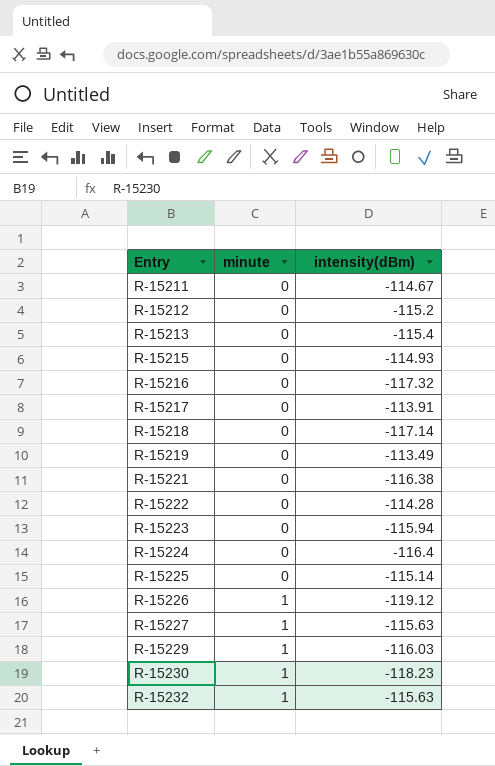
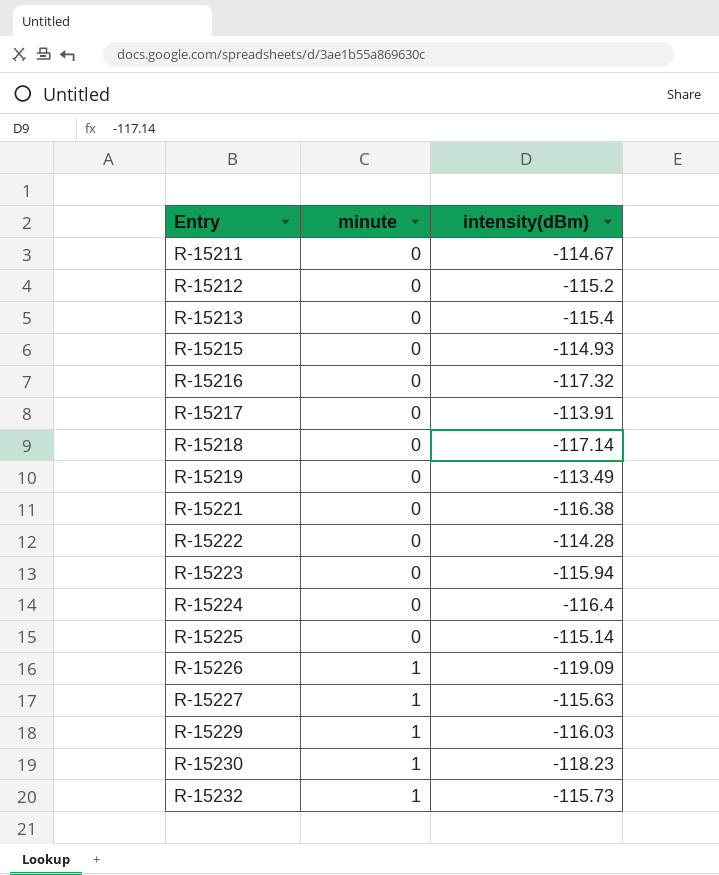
R-15226 | intensity(dBm): -119.12 -> -119.09
R-15232 | intensity(dBm): -115.63 -> -115.73

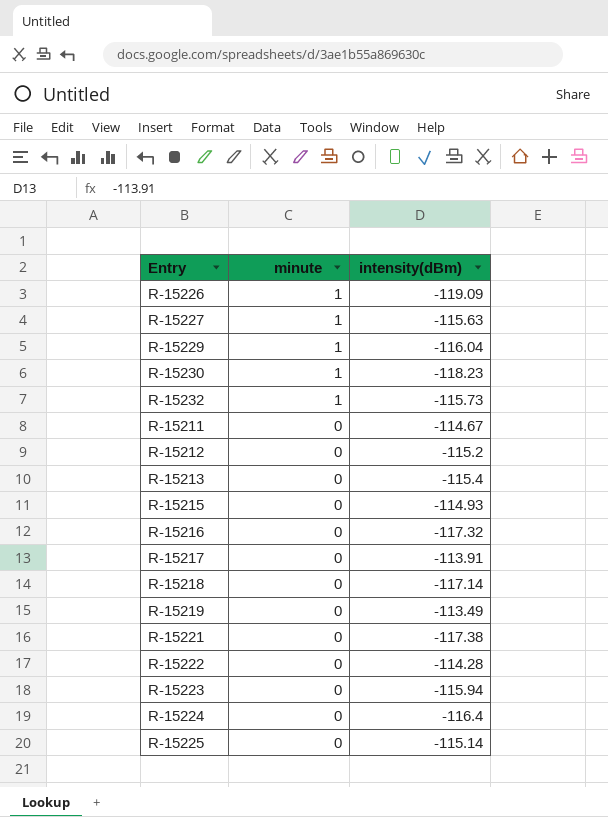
row order: Entry ascending -> minute descending
R-15229 | intensity(dBm): -116.03 -> -116.04
R-15221 | intensity(dBm): -116.38 -> -117.38

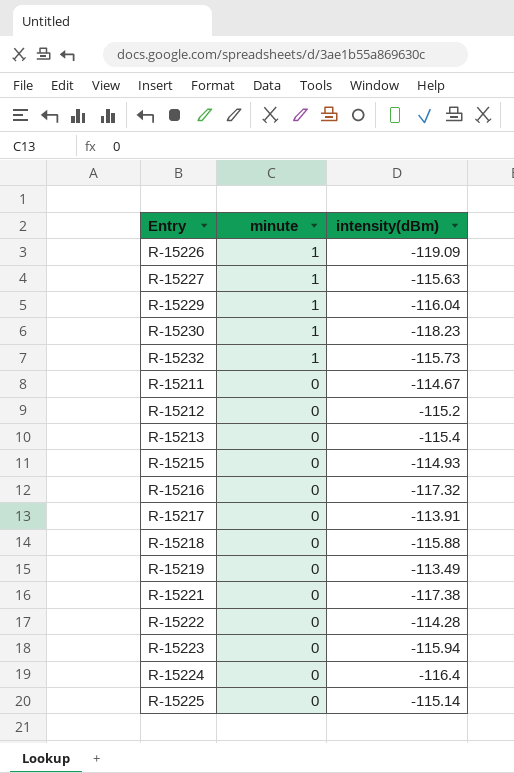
R-15218 | intensity(dBm): -117.14 -> -115.88

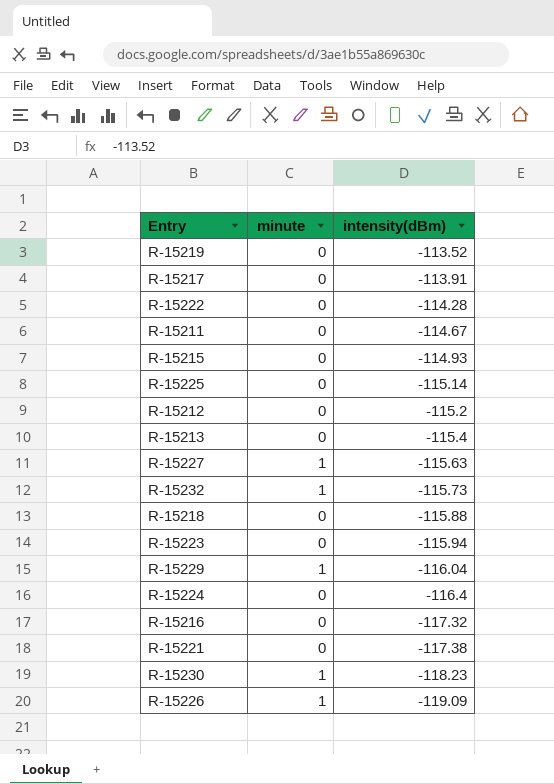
row order: minute descending -> intensity(dBm) descending
R-15219 | intensity(dBm): -113.49 -> -113.52

